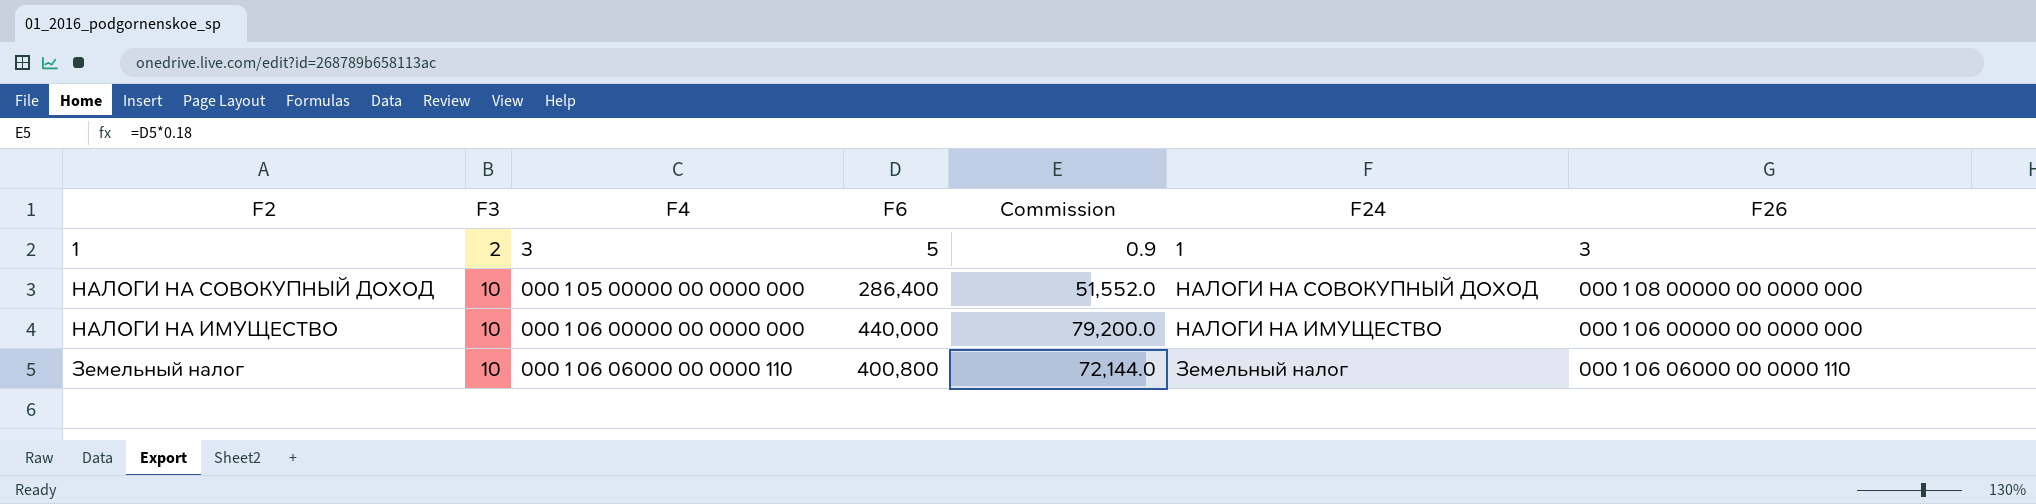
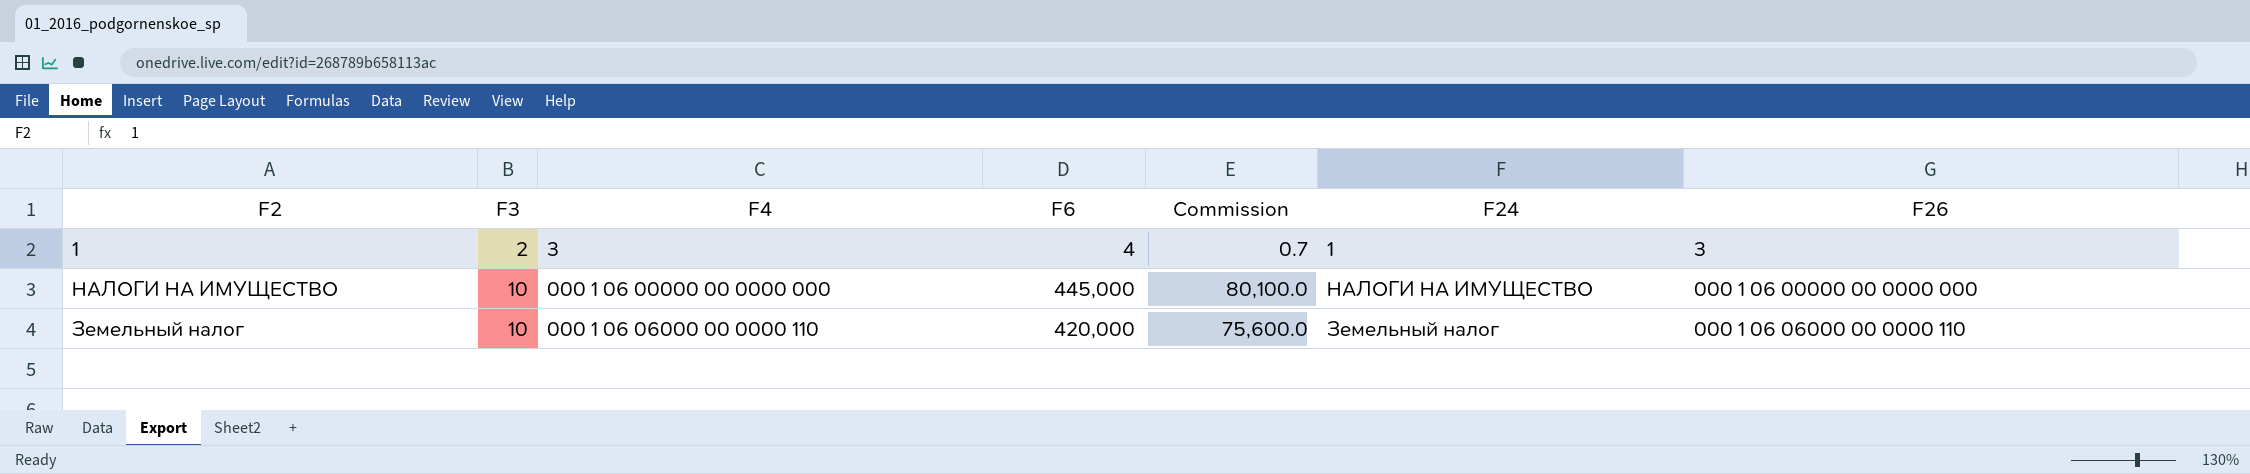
row НАЛОГИ НА СОВОКУПНЫЙ ДОХОД: 10 | 000 1 05 00000 00 0000 000 | 286,400 | 51,552.0 | НАЛОГИ НА СОВОКУПНЫЙ ДОХОД | 000 1 08 00000 00 0000 000 -> none
1 | F6: 5 -> 4
1 | Commission: 0.9 -> 0.7
НАЛОГИ НА ИМУЩЕСТВО | F6: 440,000 -> 445,000
НАЛОГИ НА ИМУЩЕСТВО | Commission: 79,200.0 -> 80,100.0
Земельный налог | F6: 400,800 -> 420,000
Земельный налог | Commission: 72,144.0 -> 75,600.0

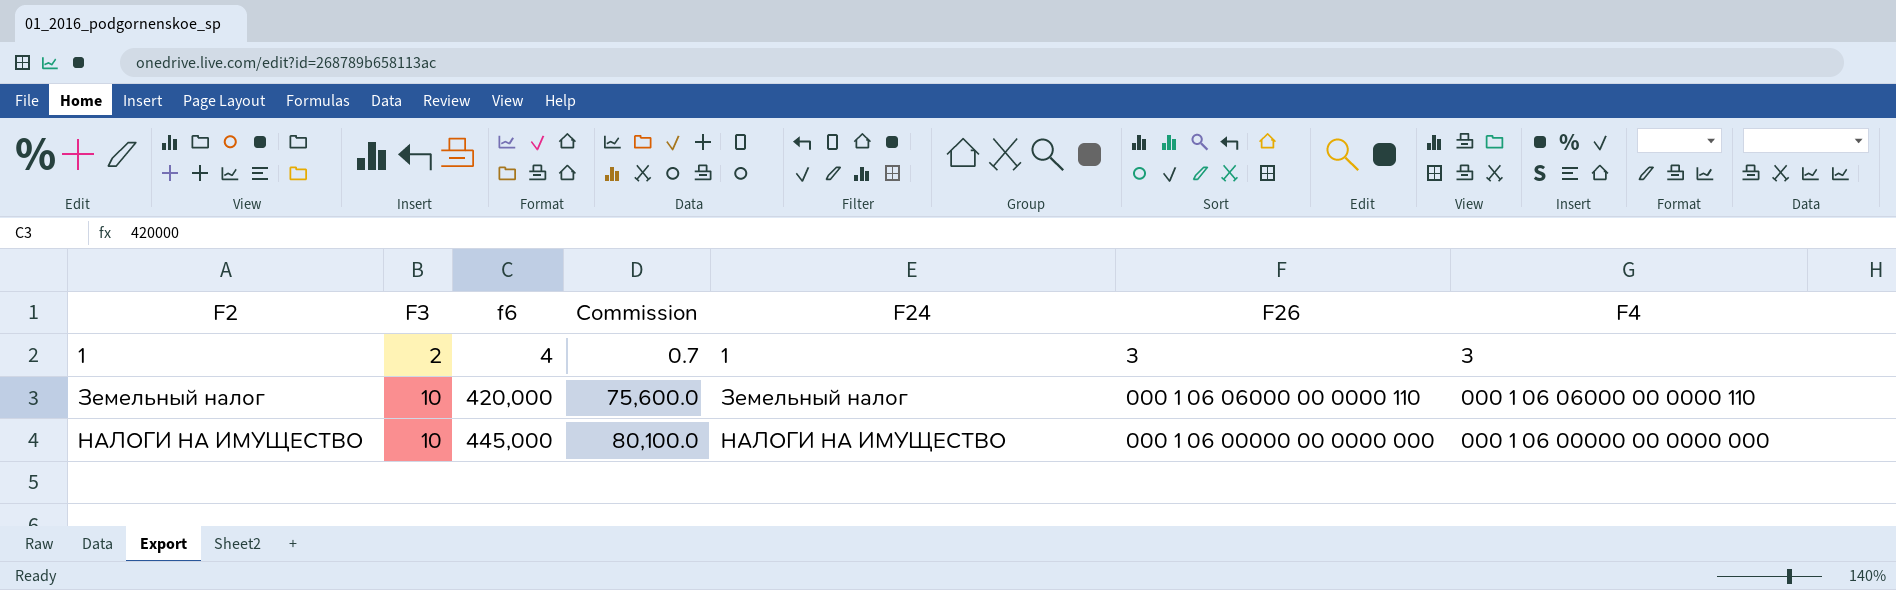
row order: F3 ascending -> F2 ascending
column name: F6 -> f6
column F4 | position: 3 -> 7

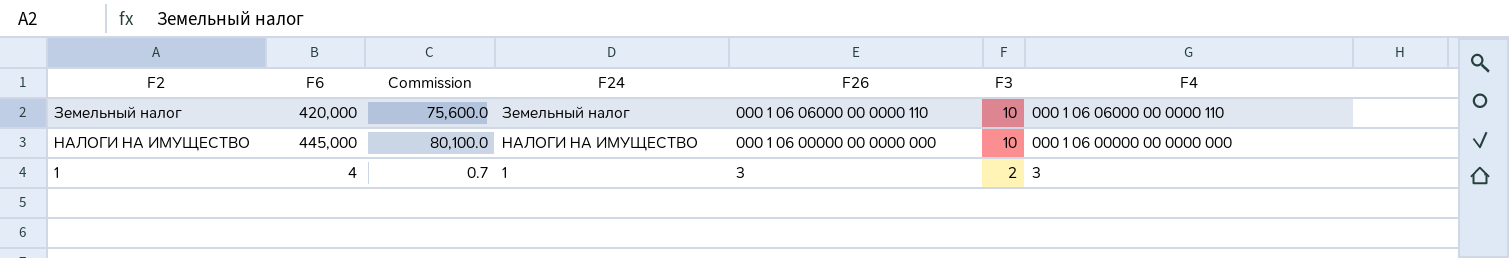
row order: F2 ascending -> F3 descending
column name: f6 -> F6
column F3 | position: 2 -> 6

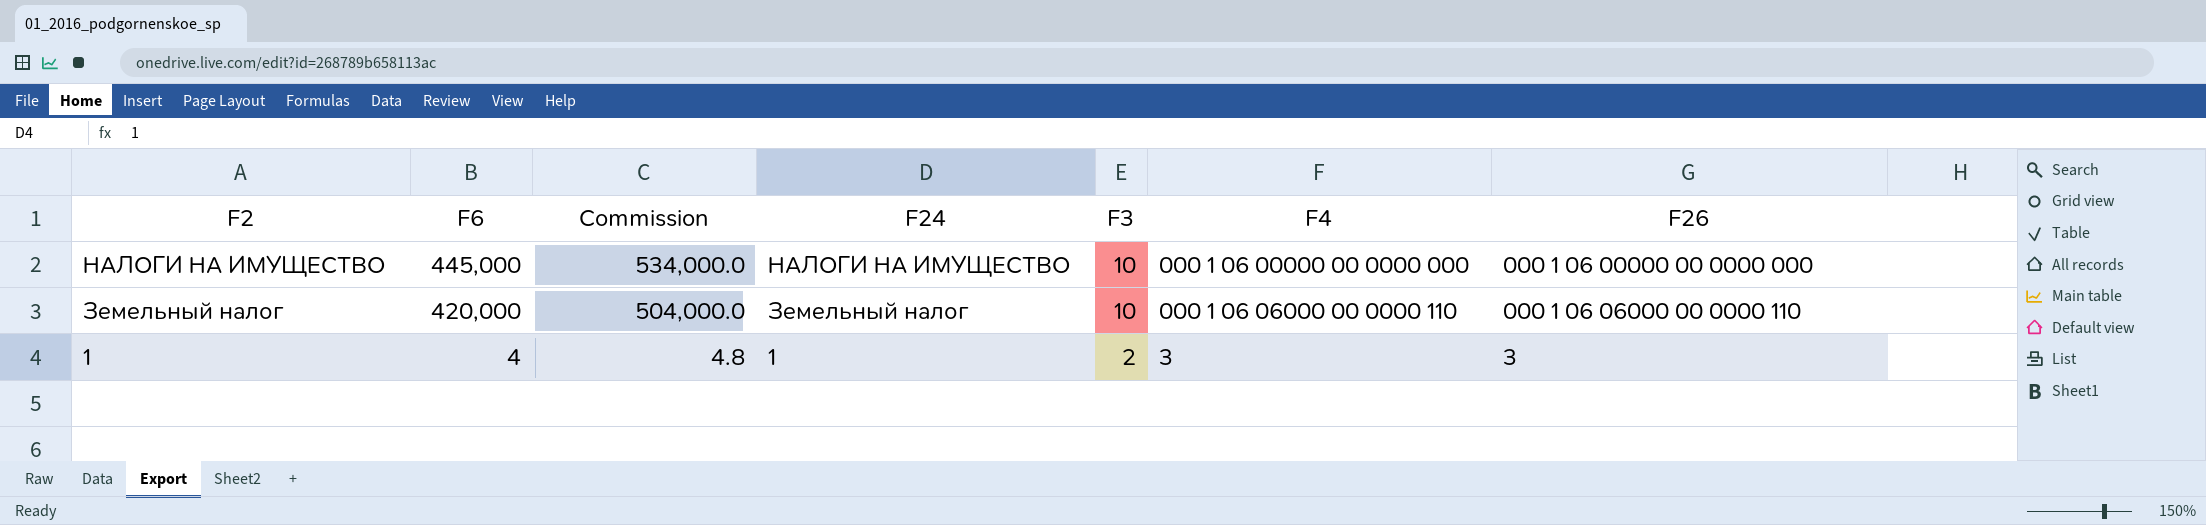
row order: F3 descending -> F2 descending
column Commission | formula: [F6] * 0.18 -> [F6] * 1.2
column F26 | position: 5 -> 7

